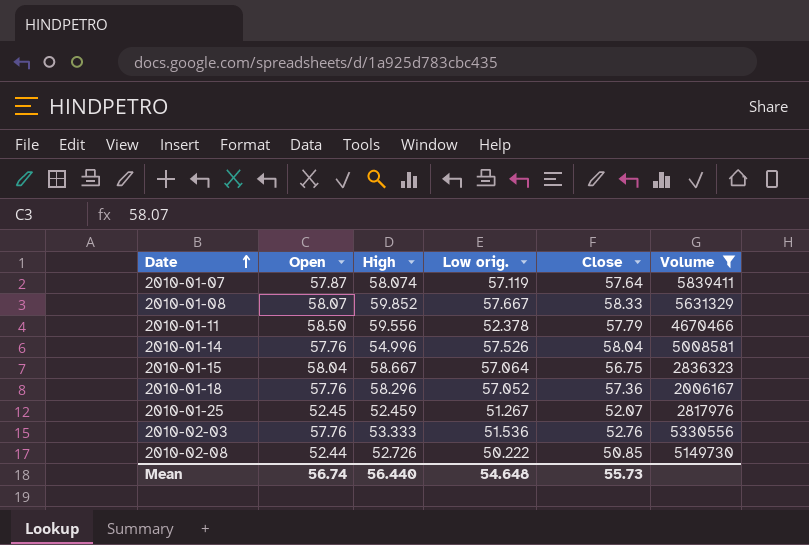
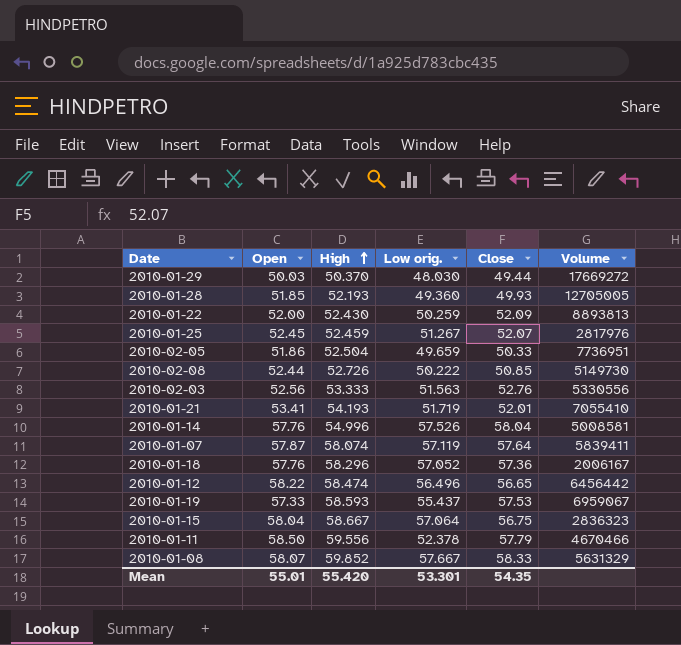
filter: Volume <= 5839411 -> none
row order: Date ascending -> High ascending
2010-02-03 | Open: 57.76 -> 52.56
2010-02-03 | Low orig.: 51.536 -> 51.563
Mean | Open: 56.74 -> 55.01
Mean | High: 56.440 -> 55.420
Mean | Low orig.: 54.648 -> 53.301
Mean | Close: 55.73 -> 54.35

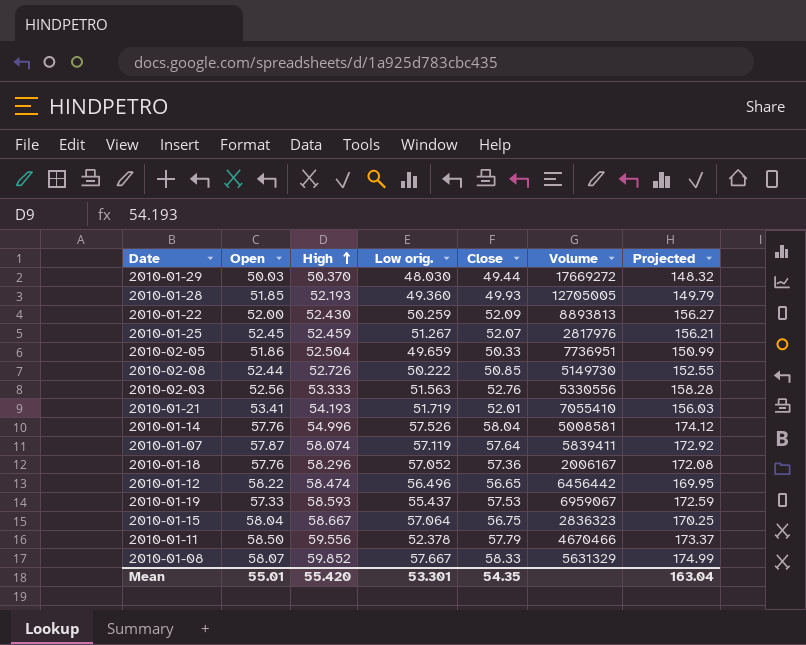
column Projected | formula: none -> [Close] * 3

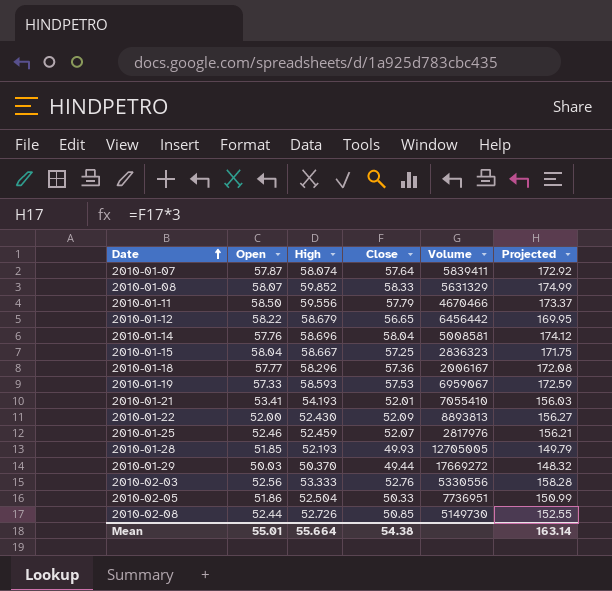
row order: High ascending -> Date ascending
column Low orig. | position: 4 -> none
2010-01-12 | High: 58.474 -> 58.679
2010-01-14 | High: 54.996 -> 58.696
2010-01-15 | Close: 56.75 -> 57.25
2010-01-15 | Projected: 170.25 -> 171.75
2010-01-18 | Open: 57.76 -> 57.77
2010-01-25 | Open: 52.45 -> 52.46
Mean | High: 55.420 -> 55.664
Mean | Close: 54.35 -> 54.38
Mean | Projected: 163.04 -> 163.14

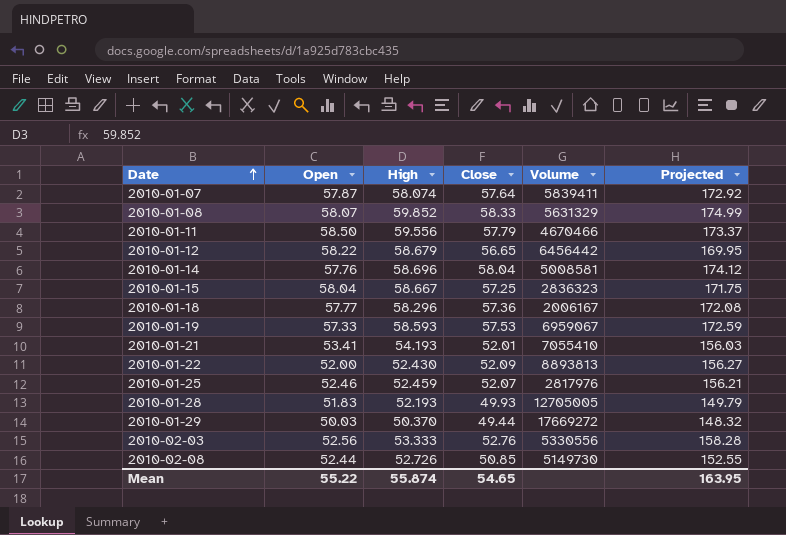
row 2010-02-05: 51.86 | 52.504 | 50.33 | 7736951 | 150.99 -> none
2010-01-28 | Open: 51.85 -> 51.83
Mean | Open: 55.01 -> 55.22
Mean | High: 55.664 -> 55.874
Mean | Close: 54.38 -> 54.65
Mean | Projected: 163.14 -> 163.95

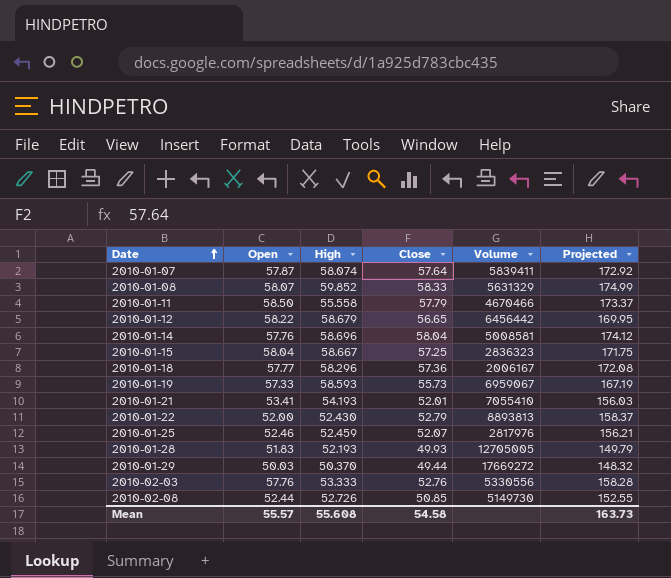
2010-01-11 | High: 59.556 -> 55.558
2010-01-19 | Close: 57.53 -> 55.73
2010-01-19 | Projected: 172.59 -> 167.19
2010-01-22 | Close: 52.09 -> 52.79
2010-01-22 | Projected: 156.27 -> 158.37
2010-02-03 | Open: 52.56 -> 57.76
Mean | Open: 55.22 -> 55.57
Mean | High: 55.874 -> 55.608
Mean | Close: 54.65 -> 54.58
Mean | Projected: 163.95 -> 163.73

